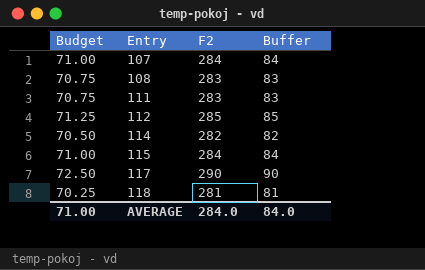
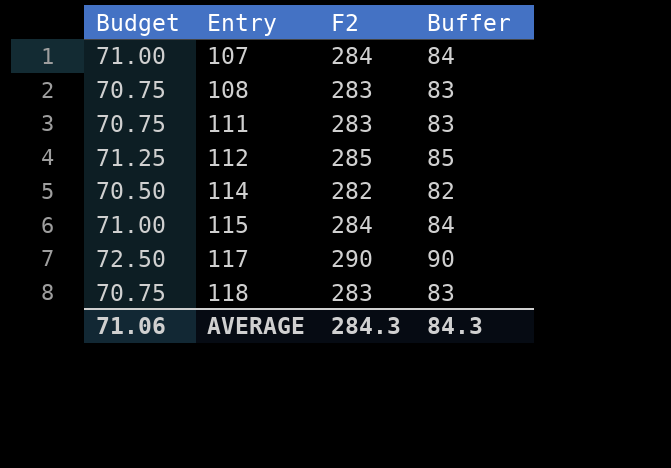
118 | Budget: 70.25 -> 70.75
118 | F2: 281 -> 283
118 | Buffer: 81 -> 83
AVERAGE | Budget: 71.00 -> 71.06
AVERAGE | F2: 284.0 -> 284.3
AVERAGE | Buffer: 84.0 -> 84.3

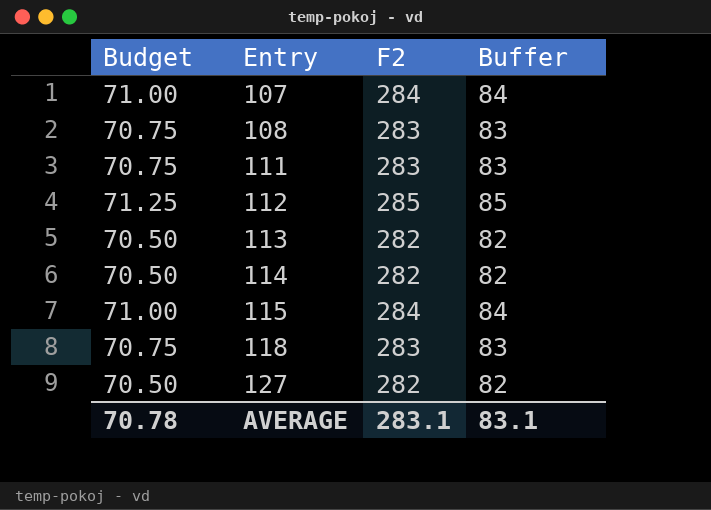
row 117: 72.50 | 290 | 90 -> none
row 113: none -> 70.50 | 282 | 82
row 127: none -> 70.50 | 282 | 82
AVERAGE | Budget: 71.06 -> 70.78
AVERAGE | F2: 284.3 -> 283.1
AVERAGE | Buffer: 84.3 -> 83.1

